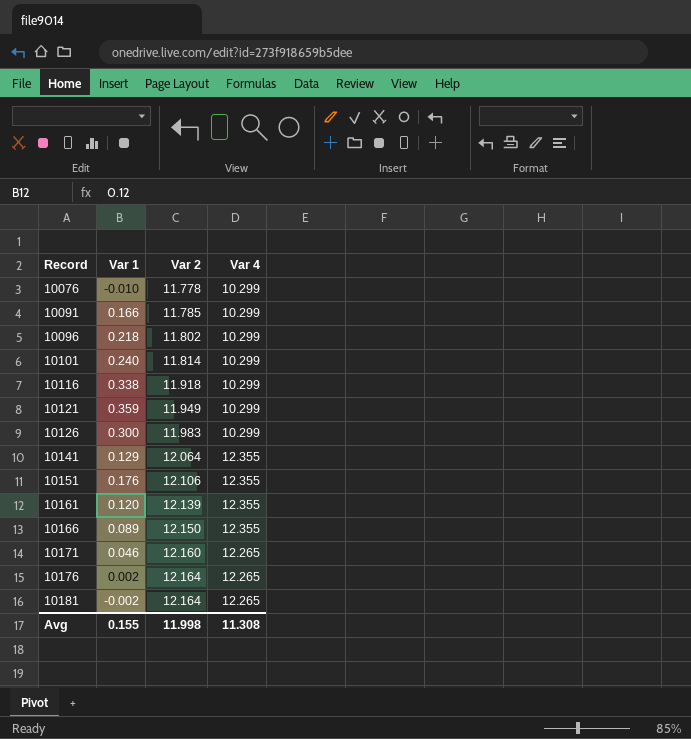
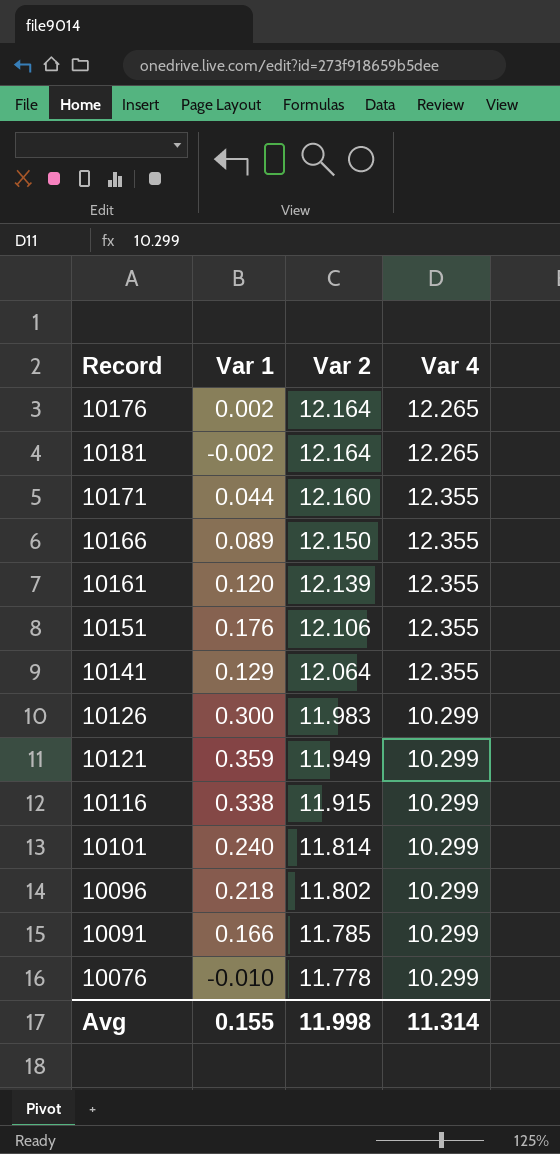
row order: Record ascending -> Var 2 descending
10171 | Var 1: 0.046 -> 0.044
10171 | Var 4: 12.265 -> 12.355
10116 | Var 2: 11.918 -> 11.915
Avg | Var 4: 11.308 -> 11.314

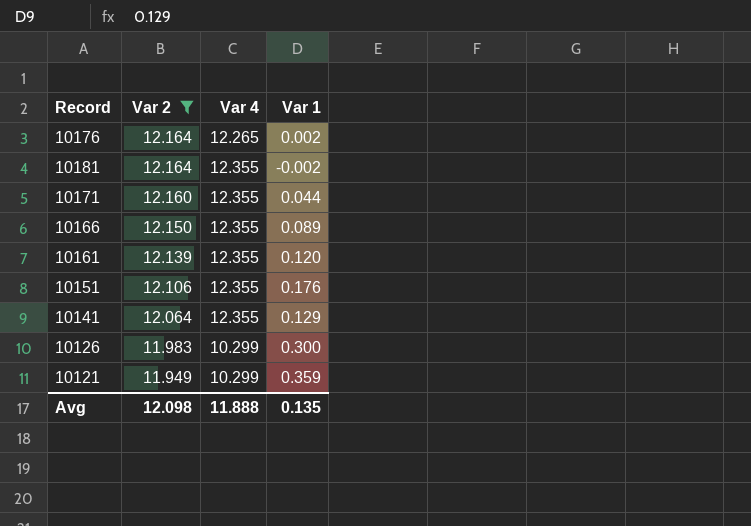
filter: none -> Var 2 >= 11.949
column Var 1 | position: 2 -> 4
10181 | Var 4: 12.265 -> 12.355
Avg | Var 2: 11.998 -> 12.098
Avg | Var 4: 11.314 -> 11.888
Avg | Var 1: 0.155 -> 0.135

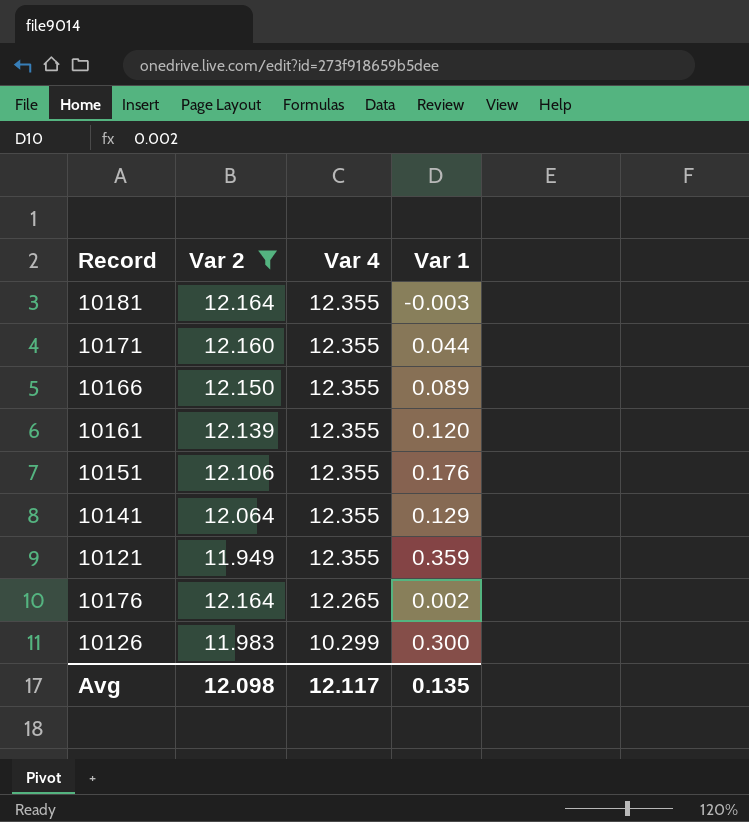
row order: Var 2 descending -> Var 4 descending
10181 | Var 1: -0.002 -> -0.003
10121 | Var 4: 10.299 -> 12.355
Avg | Var 4: 11.888 -> 12.117

